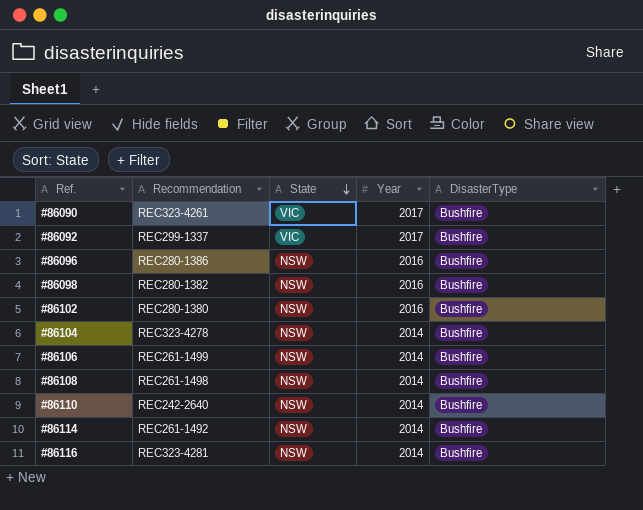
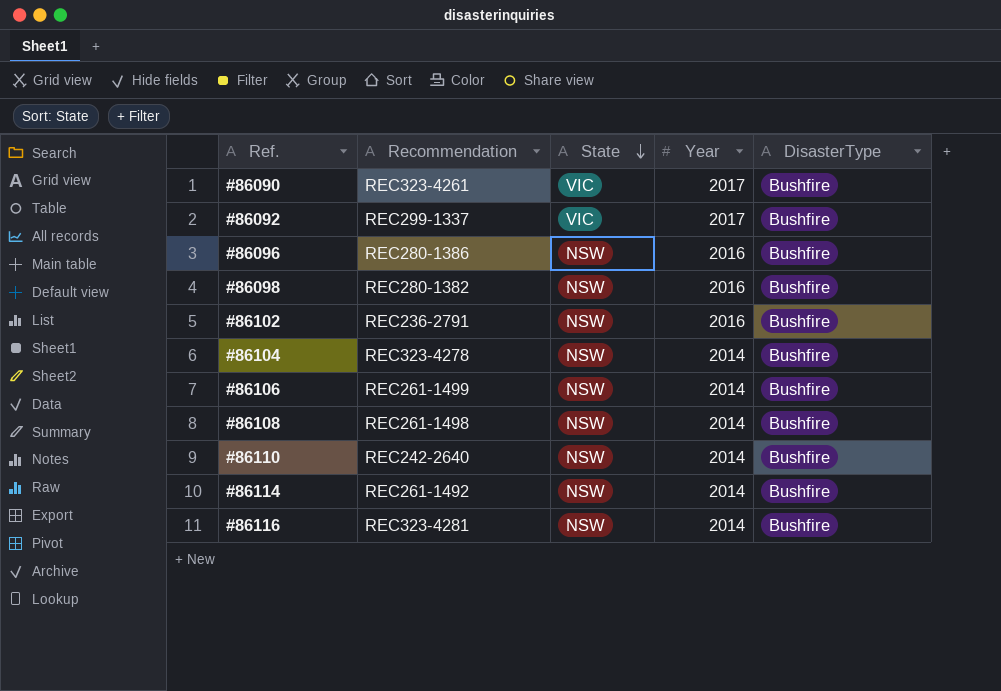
#86102 | Recommendation: REC280-1380 -> REC236-2791

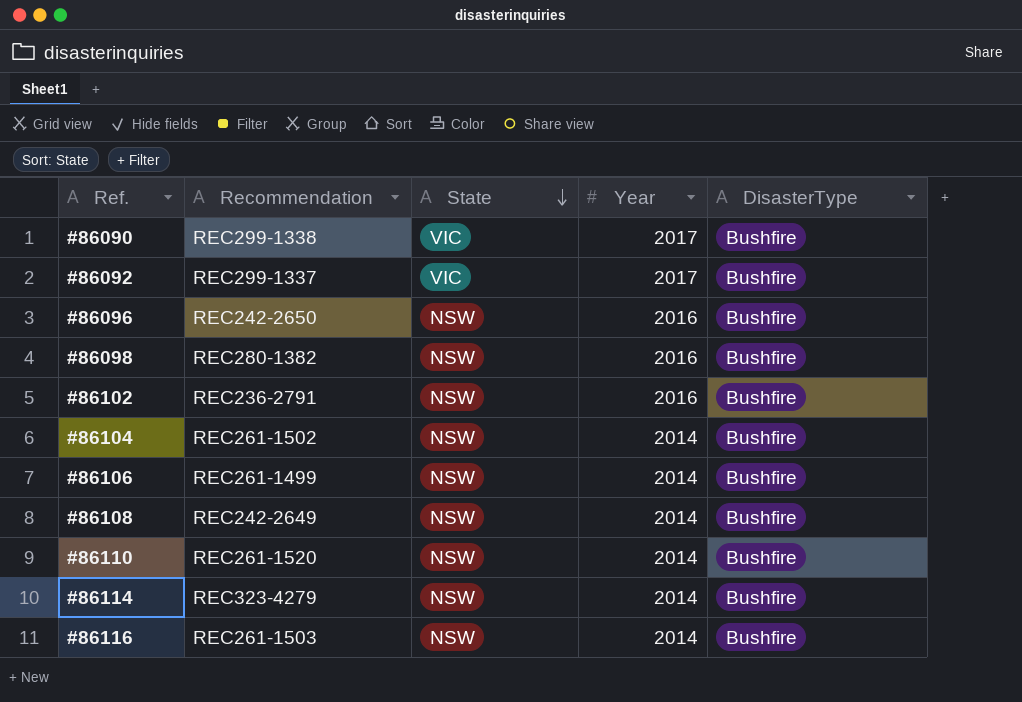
#86090 | Recommendation: REC323-4261 -> REC299-1338
#86096 | Recommendation: REC280-1386 -> REC242-2650
#86104 | Recommendation: REC323-4278 -> REC261-1502
#86108 | Recommendation: REC261-1498 -> REC242-2649
#86110 | Recommendation: REC242-2640 -> REC261-1520
#86114 | Recommendation: REC261-1492 -> REC323-4279
#86116 | Recommendation: REC323-4281 -> REC261-1503

